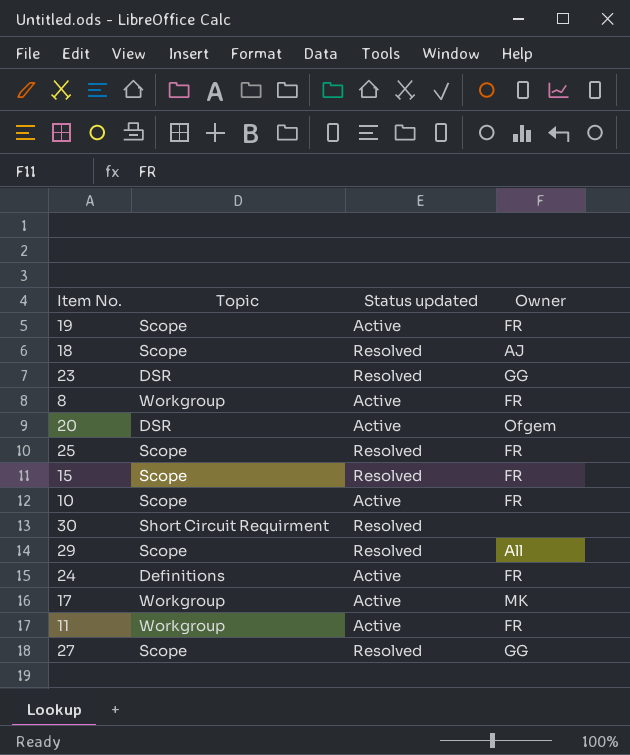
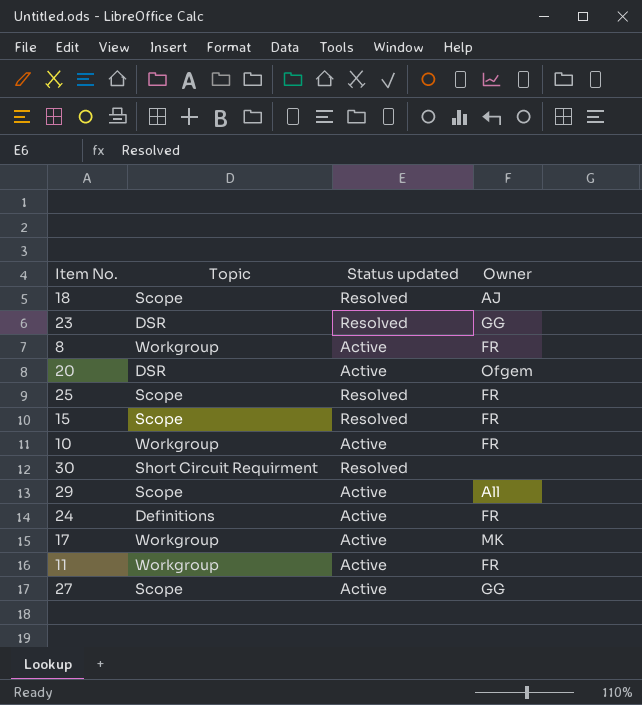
row 19: Scope | Active | FR -> none
10 | Topic: Scope -> Workgroup
29 | Status updated: Resolved -> Active
27 | Status updated: Resolved -> Active

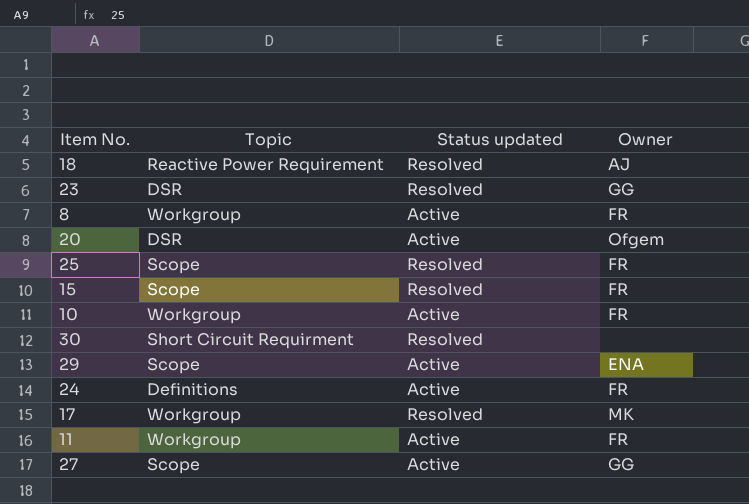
18 | Topic: Scope -> Reactive Power Requirement
29 | Owner: All -> ENA
17 | Status updated: Active -> Resolved

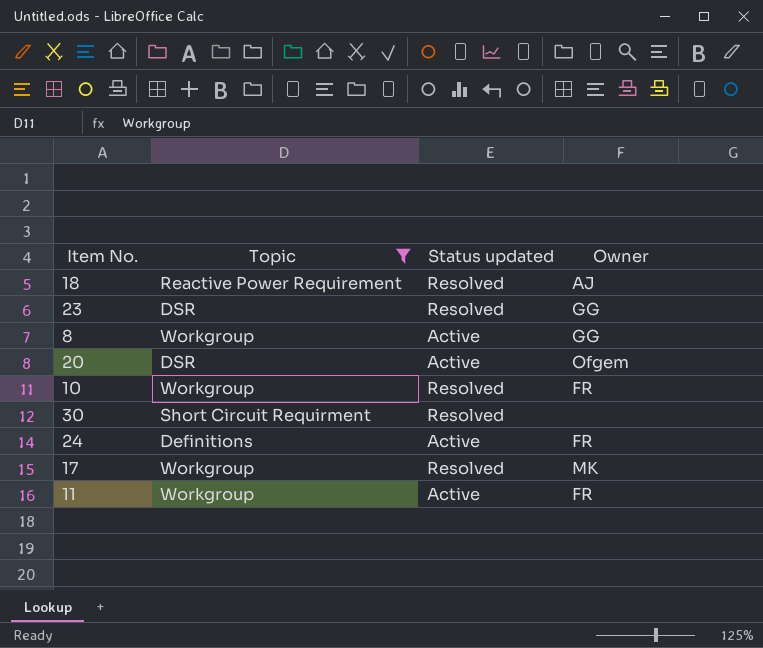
filter: none -> Topic != Scope
8 | Owner: FR -> GG
10 | Status updated: Active -> Resolved

